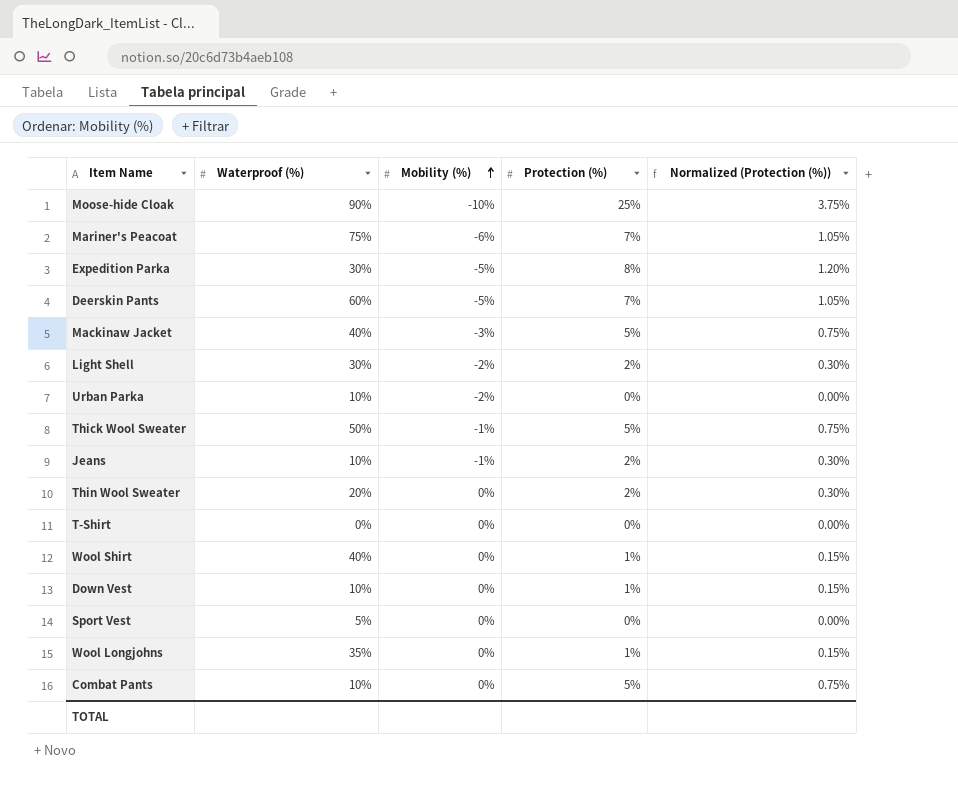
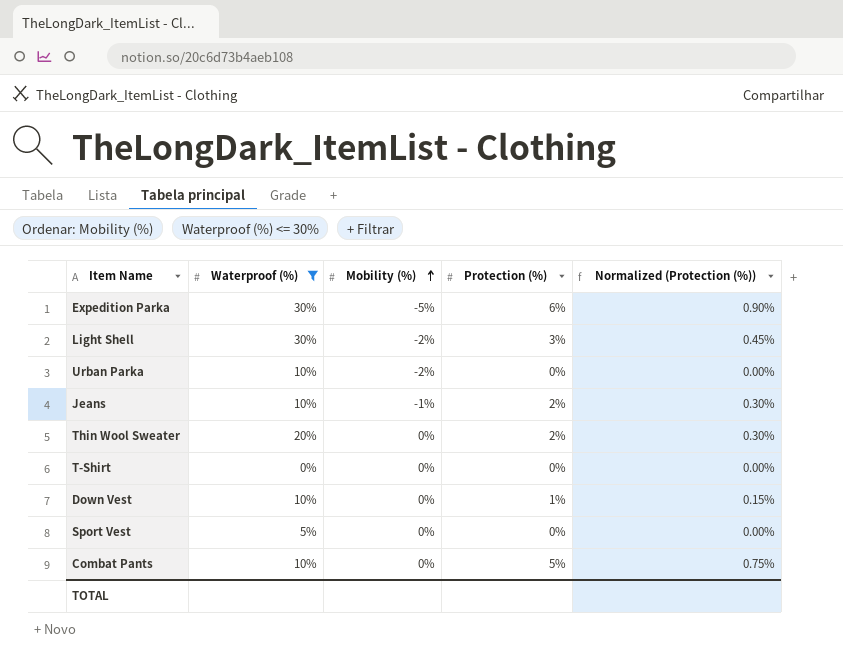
filter: none -> Waterproof (%) <= 30%
Expedition Parka | Protection (%): 8% -> 6%
Expedition Parka | Normalized (Protection (%)): 1.20% -> 0.90%
Light Shell | Protection (%): 2% -> 3%
Light Shell | Normalized (Protection (%)): 0.30% -> 0.45%

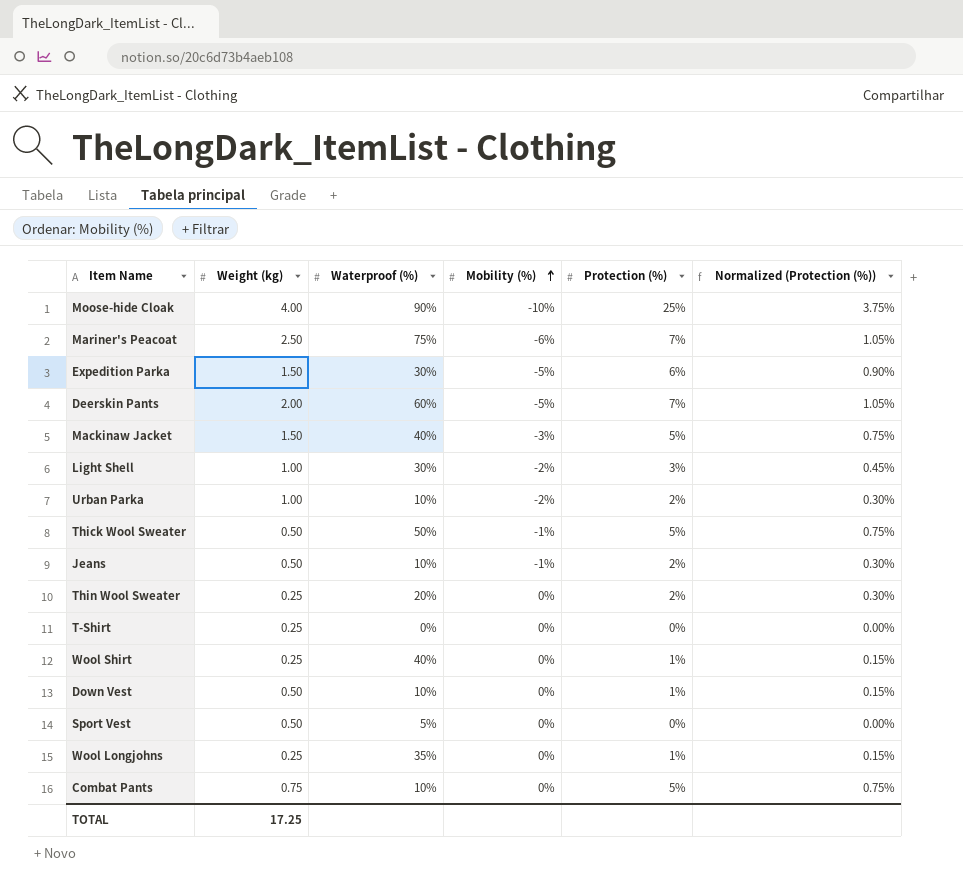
filter: Waterproof (%) <= 30% -> none
column Weight (kg) | position: none -> 2
Urban Parka | Protection (%): 0% -> 2%
Urban Parka | Normalized (Protection (%)): 0.00% -> 0.30%

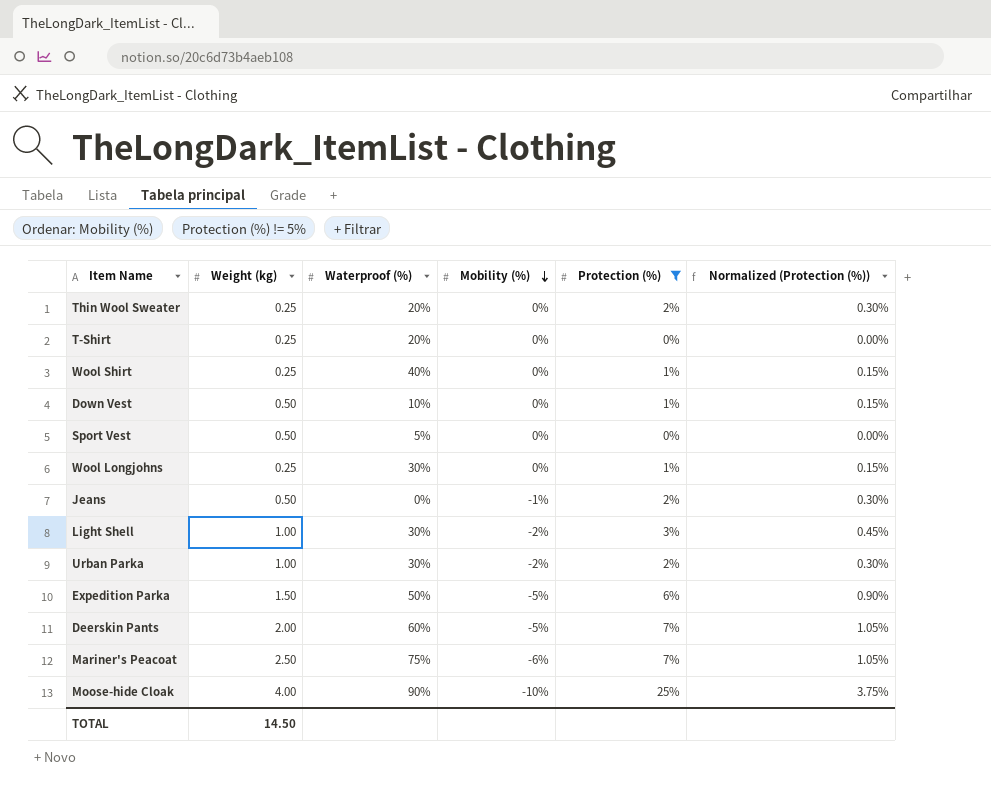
filter: none -> Protection (%) != 5%
row order: Mobility (%) ascending -> Mobility (%) descending
T-Shirt | Waterproof (%): 0% -> 20%
Wool Longjohns | Waterproof (%): 35% -> 30%
Jeans | Waterproof (%): 10% -> 0%
Urban Parka | Waterproof (%): 10% -> 30%
Expedition Parka | Waterproof (%): 30% -> 50%
TOTAL | Weight (kg): 17.25 -> 14.50

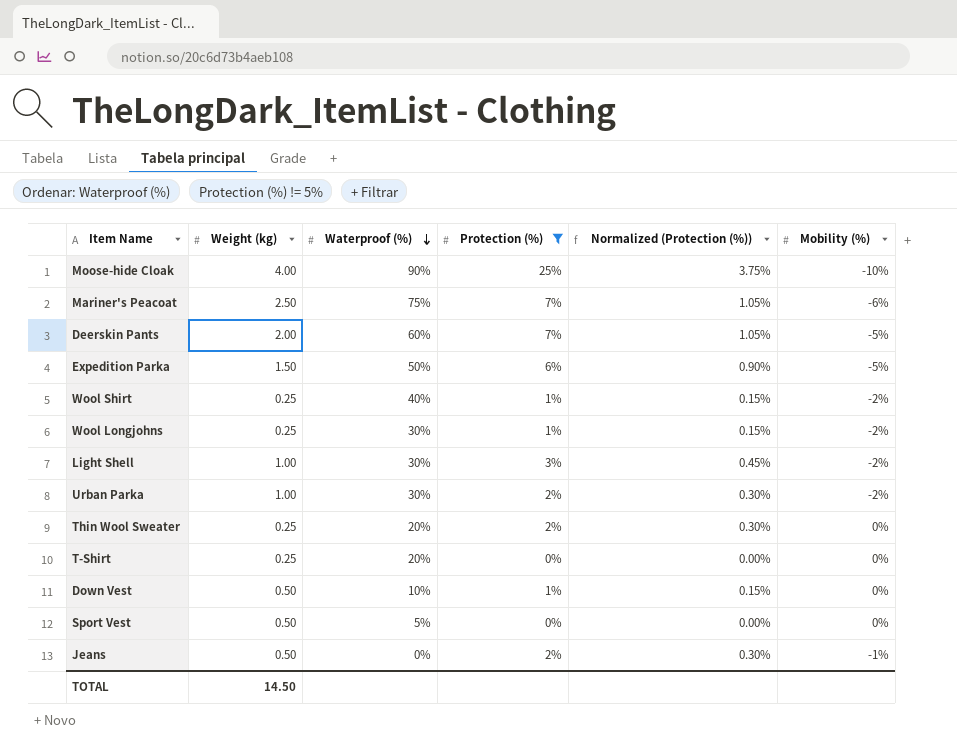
row order: Mobility (%) descending -> Waterproof (%) descending
column Mobility (%) | position: 4 -> 6
Wool Shirt | Mobility (%): 0% -> -2%
Wool Longjohns | Mobility (%): 0% -> -2%

